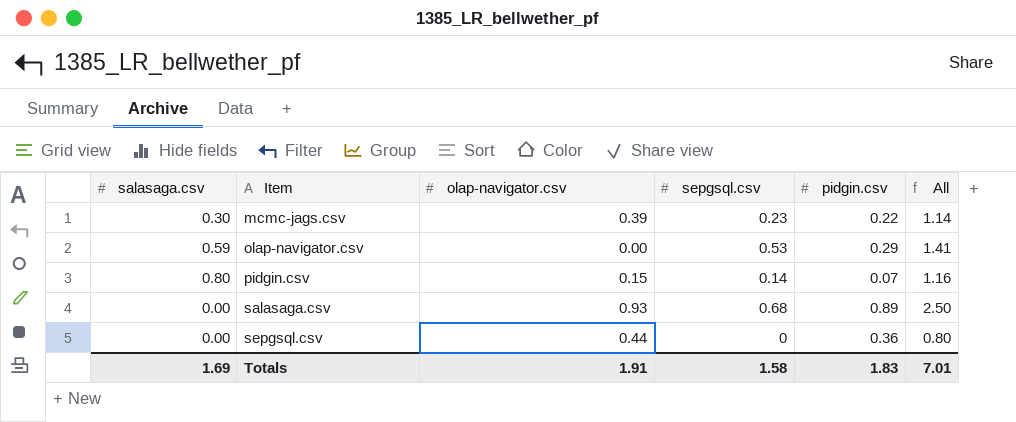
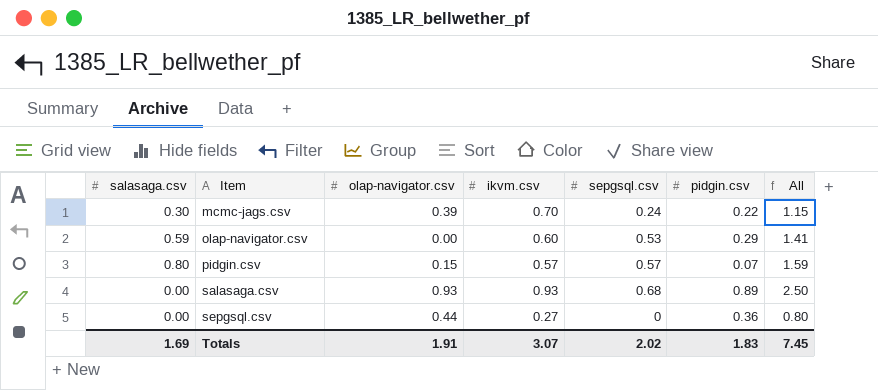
column ikvm.csv | position: none -> 4
mcmc-jags.csv | sepgsql.csv: 0.23 -> 0.24
mcmc-jags.csv | All: 1.14 -> 1.15
pidgin.csv | sepgsql.csv: 0.14 -> 0.57
pidgin.csv | All: 1.16 -> 1.59
Totals | sepgsql.csv: 1.58 -> 2.02
Totals | All: 7.01 -> 7.45

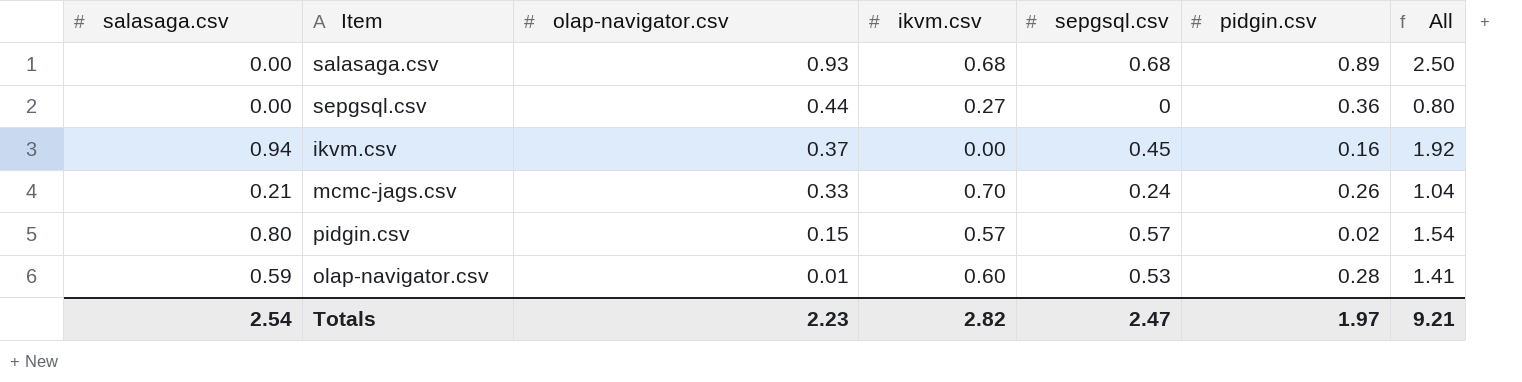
row order: Item ascending -> olap-navigator.csv descending
salasaga.csv | ikvm.csv: 0.93 -> 0.68
row ikvm.csv: none -> 0.94 | 0.37 | 0.00 | 0.45 | 0.16 | 1.92
mcmc-jags.csv | salasaga.csv: 0.30 -> 0.21
mcmc-jags.csv | olap-navigator.csv: 0.39 -> 0.33
mcmc-jags.csv | pidgin.csv: 0.22 -> 0.26
mcmc-jags.csv | All: 1.15 -> 1.04
pidgin.csv | pidgin.csv: 0.07 -> 0.02
pidgin.csv | All: 1.59 -> 1.54
olap-navigator.csv | olap-navigator.csv: 0.00 -> 0.01
olap-navigator.csv | pidgin.csv: 0.29 -> 0.28
Totals | salasaga.csv: 1.69 -> 2.54
Totals | olap-navigator.csv: 1.91 -> 2.23
Totals | ikvm.csv: 3.07 -> 2.82
Totals | sepgsql.csv: 2.02 -> 2.47
Totals | pidgin.csv: 1.83 -> 1.97
Totals | All: 7.45 -> 9.21

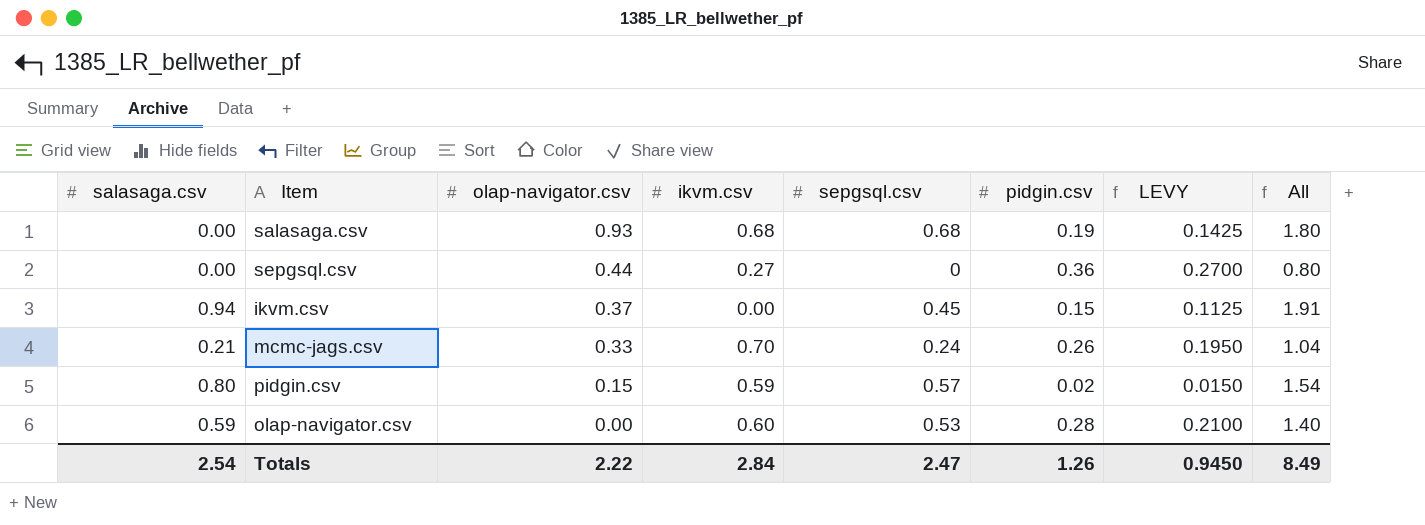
column LEVY | formula: none -> [pidgin.csv] * 0.75
salasaga.csv | pidgin.csv: 0.89 -> 0.19
salasaga.csv | All: 2.50 -> 1.80
ikvm.csv | pidgin.csv: 0.16 -> 0.15
ikvm.csv | All: 1.92 -> 1.91
pidgin.csv | ikvm.csv: 0.57 -> 0.59
olap-navigator.csv | olap-navigator.csv: 0.01 -> 0.00
olap-navigator.csv | All: 1.41 -> 1.40
Totals | olap-navigator.csv: 2.23 -> 2.22
Totals | ikvm.csv: 2.82 -> 2.84
Totals | pidgin.csv: 1.97 -> 1.26
Totals | All: 9.21 -> 8.49

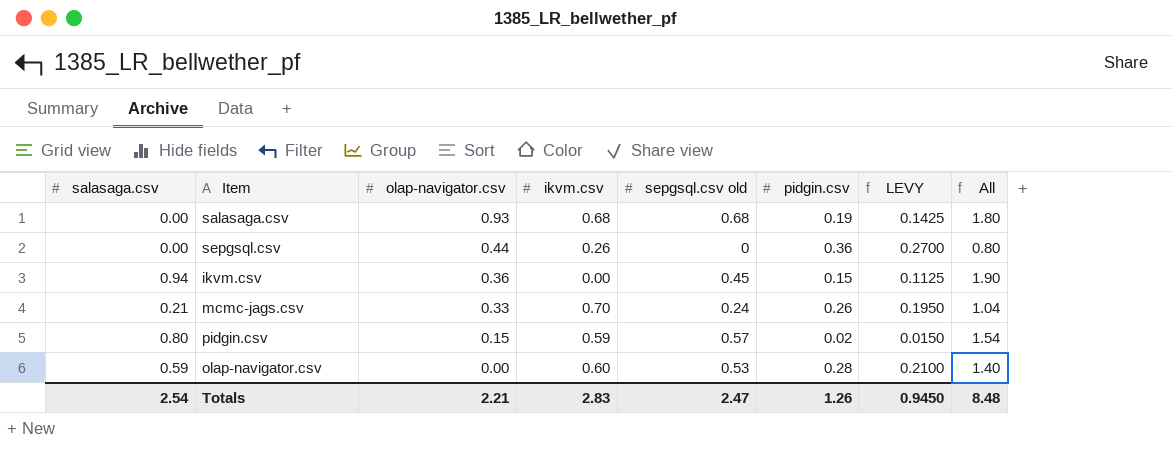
column name: sepgsql.csv -> sepgsql.csv old
sepgsql.csv | ikvm.csv: 0.27 -> 0.26
ikvm.csv | olap-navigator.csv: 0.37 -> 0.36
ikvm.csv | All: 1.91 -> 1.90
Totals | olap-navigator.csv: 2.22 -> 2.21
Totals | ikvm.csv: 2.84 -> 2.83
Totals | All: 8.49 -> 8.48

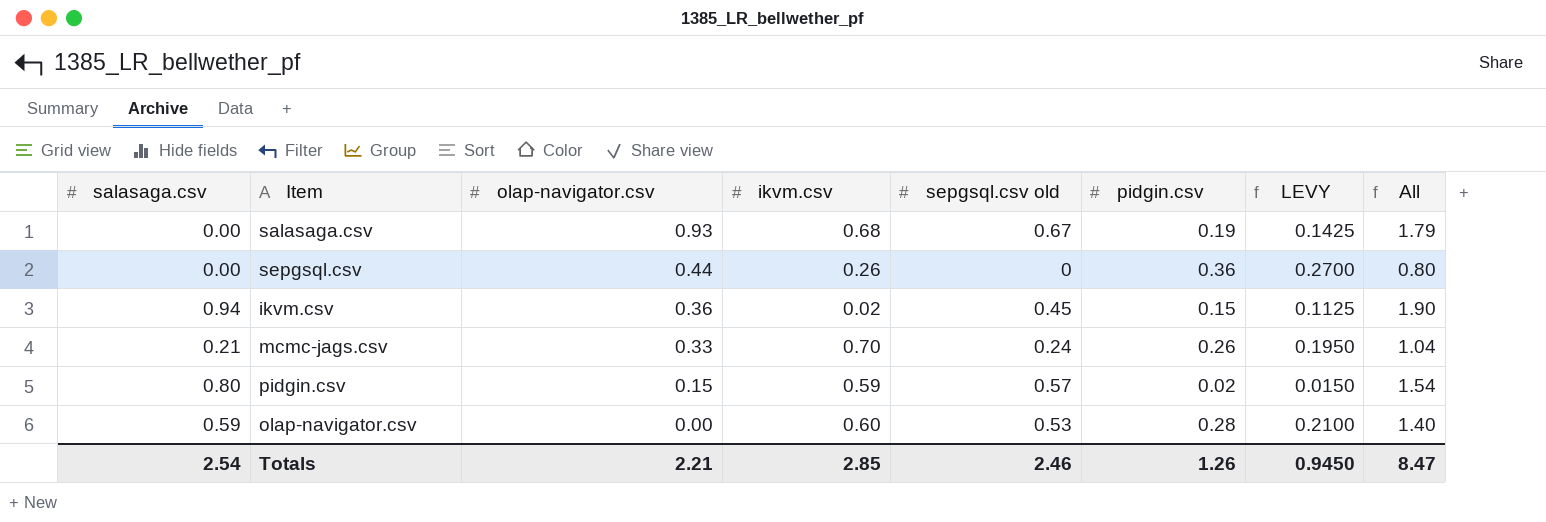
salasaga.csv | sepgsql.csv old: 0.68 -> 0.67
salasaga.csv | All: 1.80 -> 1.79
ikvm.csv | ikvm.csv: 0.00 -> 0.02
Totals | ikvm.csv: 2.83 -> 2.85
Totals | sepgsql.csv old: 2.47 -> 2.46
Totals | All: 8.48 -> 8.47

